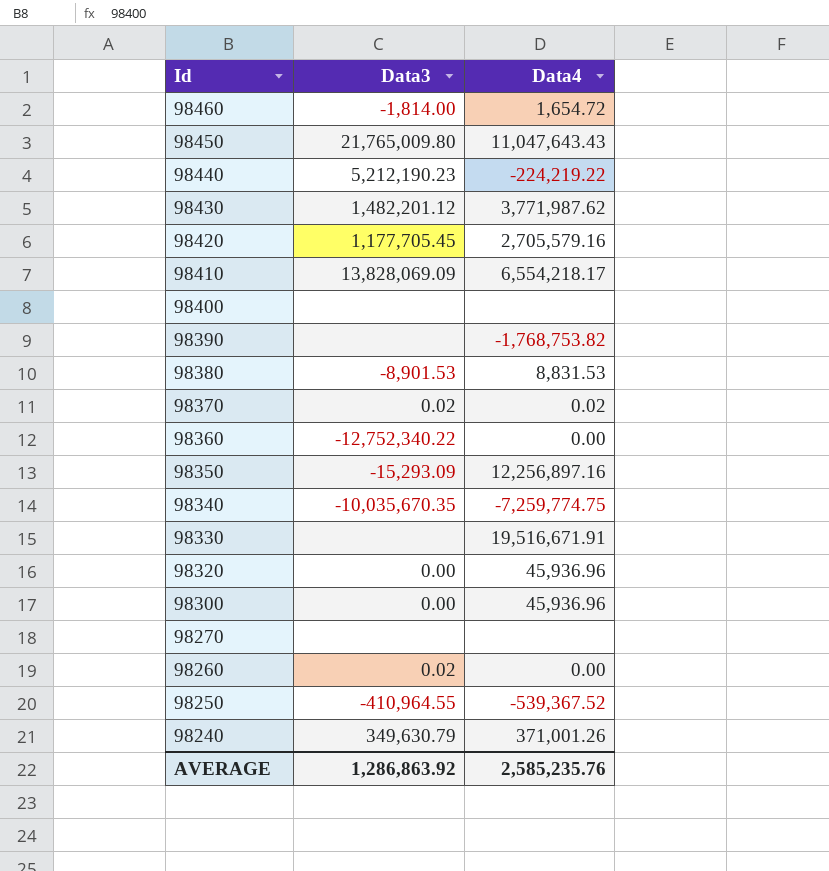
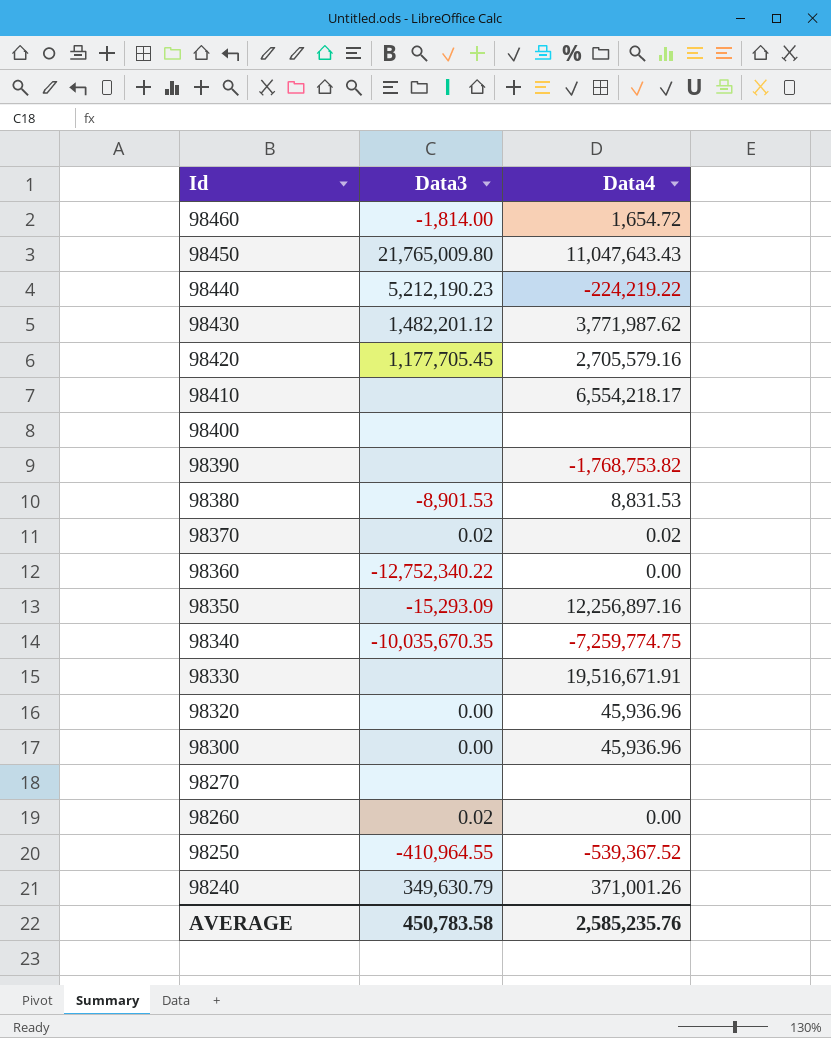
98410 | Data3: 13,828,069.09 -> none
AVERAGE | Data3: 1,286,863.92 -> 450,783.58

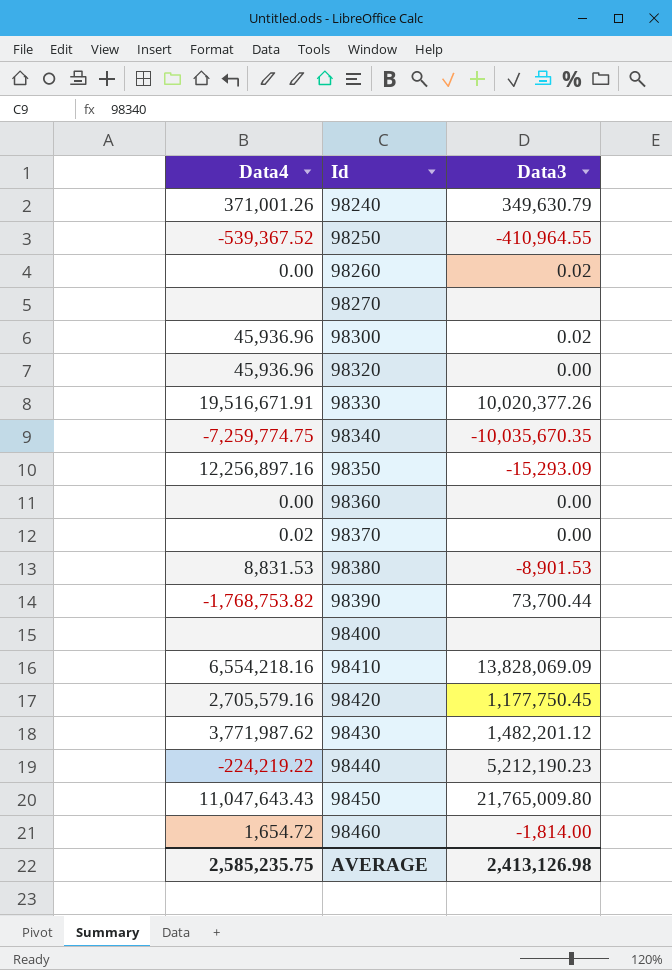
row order: Id descending -> Id ascending
column Data4 | position: 3 -> 1
98300 | Data3: 0.00 -> 0.02
98330 | Data3: none -> 10,020,377.26
98360 | Data3: -12,752,340.22 -> 0.00
98370 | Data3: 0.02 -> 0.00
98390 | Data3: none -> 73,700.44
98410 | Data4: 6,554,218.17 -> 6,554,218.16
98410 | Data3: none -> 13,828,069.09
98420 | Data3: 1,177,705.45 -> 1,177,750.45
AVERAGE | Data4: 2,585,235.76 -> 2,585,235.75
AVERAGE | Data3: 450,783.58 -> 2,413,126.98

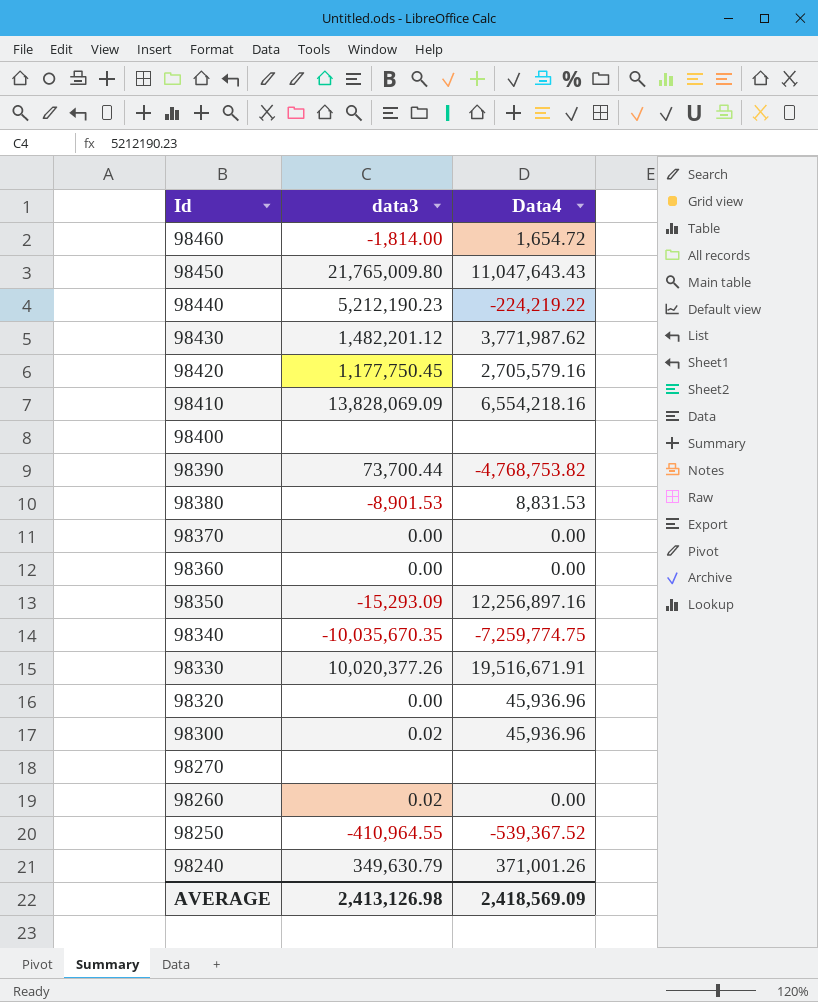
row order: Id ascending -> Id descending
column name: Data3 -> data3
column Data4 | position: 1 -> 3
98390 | Data4: -1,768,753.82 -> -4,768,753.82
98370 | Data4: 0.02 -> 0.00
AVERAGE | Data4: 2,585,235.75 -> 2,418,569.09

